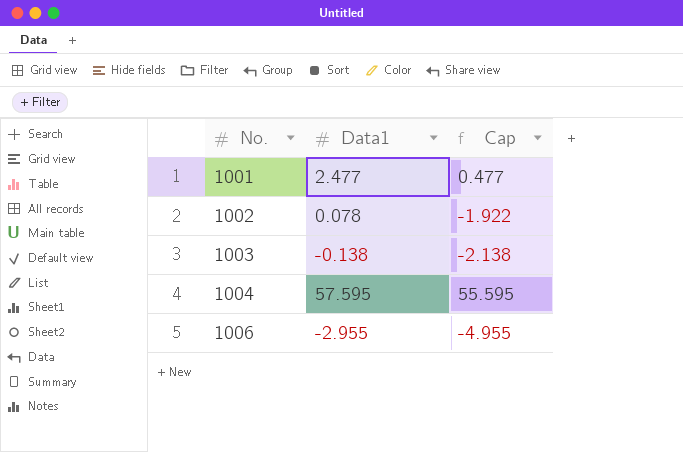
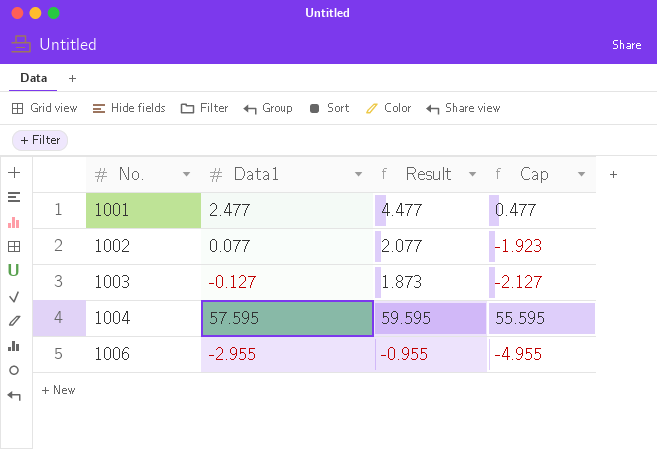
column Result | formula: none -> [Data1] + 2
1002 | Data1: 0.078 -> 0.077
1002 | Cap: -1.922 -> -1.923
1003 | Data1: -0.138 -> -0.127
1003 | Cap: -2.138 -> -2.127

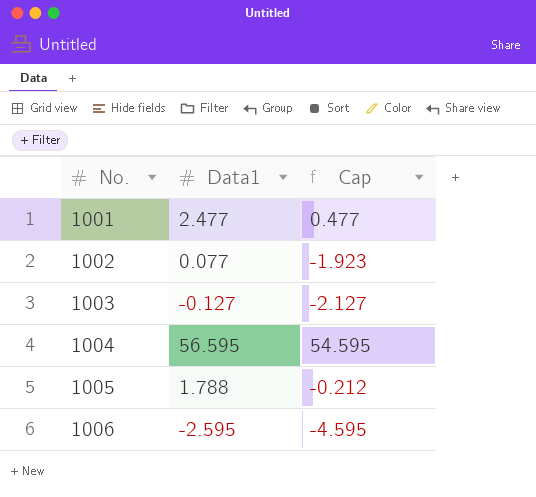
column Result | formula: [Data1] + 2 -> none
1004 | Data1: 57.595 -> 56.595
1004 | Cap: 55.595 -> 54.595
row 1005: none -> 1.788 | -0.212
1006 | Data1: -2.955 -> -2.595
1006 | Cap: -4.955 -> -4.595

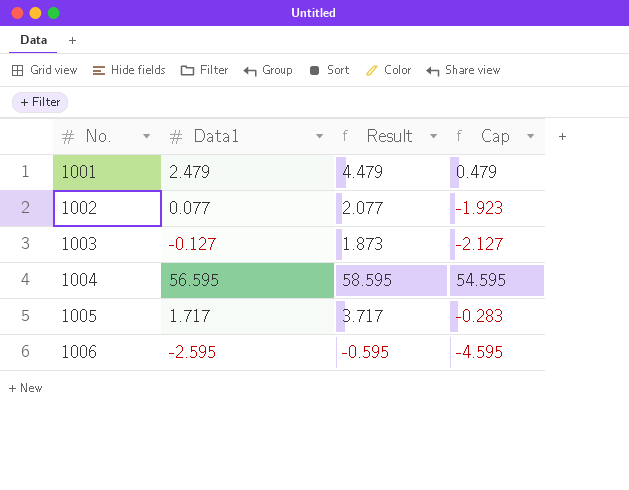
column Result | formula: none -> [Data1] + 2
1001 | Data1: 2.477 -> 2.479
1001 | Cap: 0.477 -> 0.479
1005 | Data1: 1.788 -> 1.717
1005 | Cap: -0.212 -> -0.283

